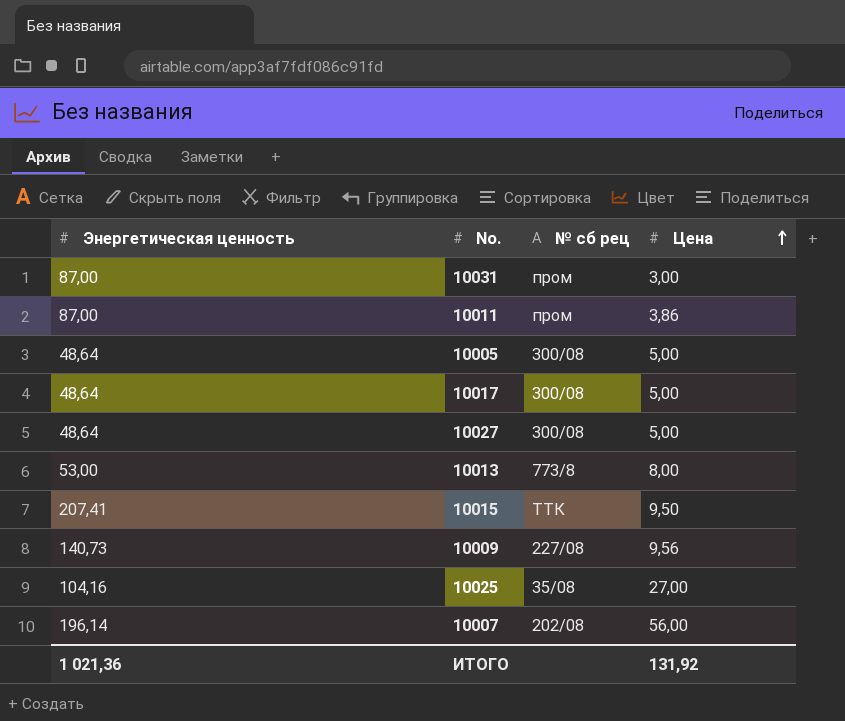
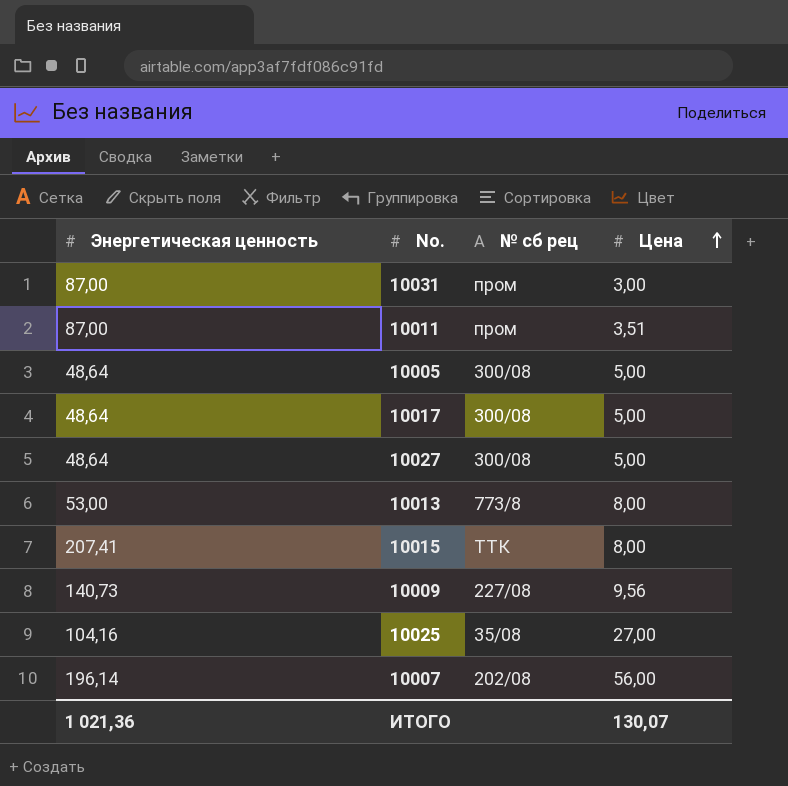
10011 | Цена: 3,86 -> 3,51
10015 | Цена: 9,50 -> 8,00
ИТОГО | Цена: 131,92 -> 130,07

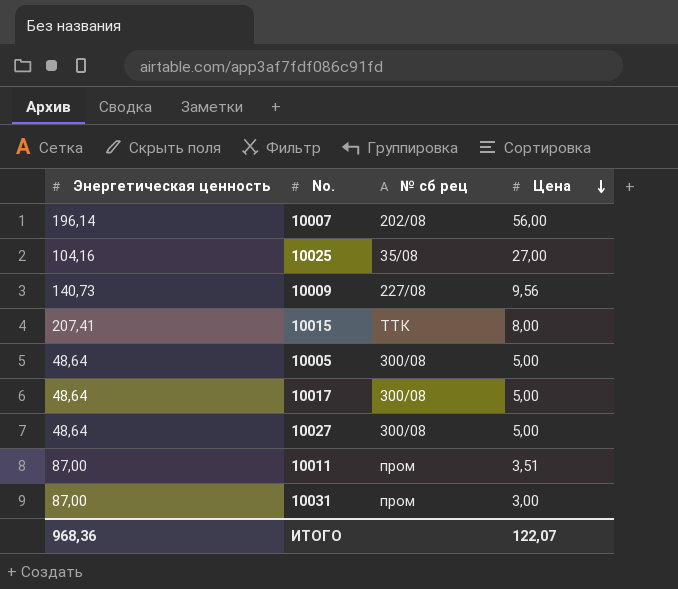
row order: Цена ascending -> Цена descending
row 10013: 53,00 | 773/8 | 8,00 -> none
ИТОГО | Энергетическая ценность: 1 021,36 -> 968,36
ИТОГО | Цена: 130,07 -> 122,07

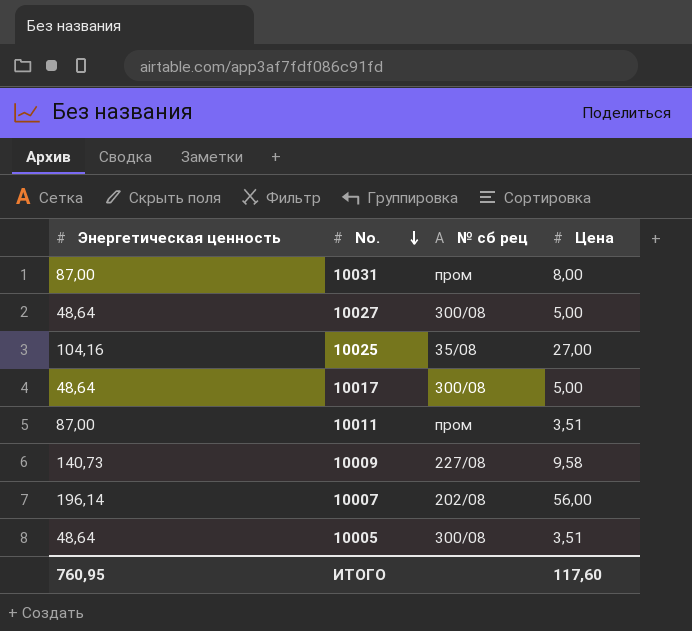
row order: Цена descending -> No. descending
row 10015: 207,41 | ТТК | 8,00 -> none
10031 | Цена: 3,00 -> 8,00
10009 | Цена: 9,56 -> 9,58
10005 | Цена: 5,00 -> 3,51
ИТОГО | Энергетическая ценность: 968,36 -> 760,95
ИТОГО | Цена: 122,07 -> 117,60

